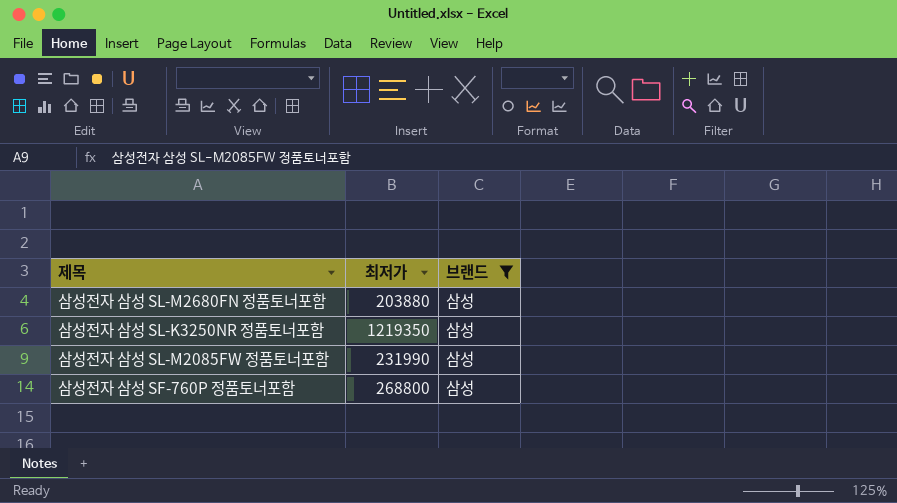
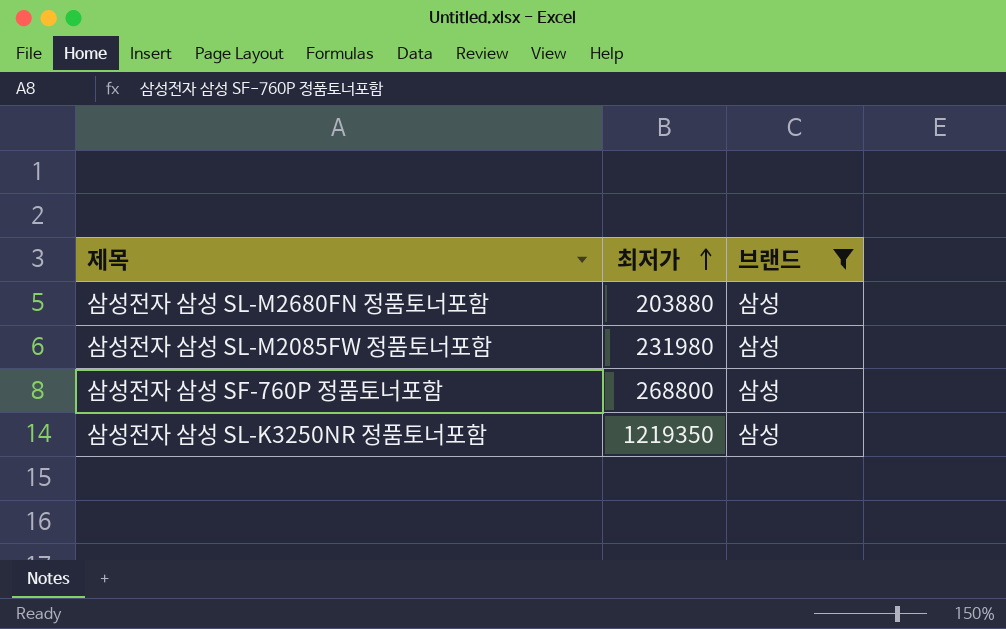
row order: none -> 최저가 ascending
삼성전자 삼성 SL-M2085FW 정품토너포함 | 최저가: 231990 -> 231980

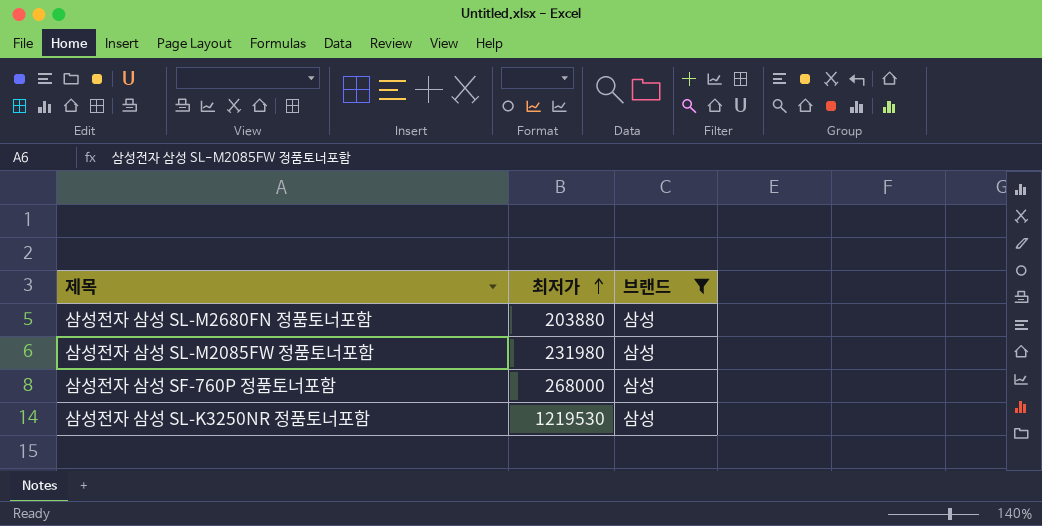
삼성전자 삼성 SF-760P 정품토너포함 | 최저가: 268800 -> 268000
삼성전자 삼성 SL-K3250NR 정품토너포함 | 최저가: 1219350 -> 1219530

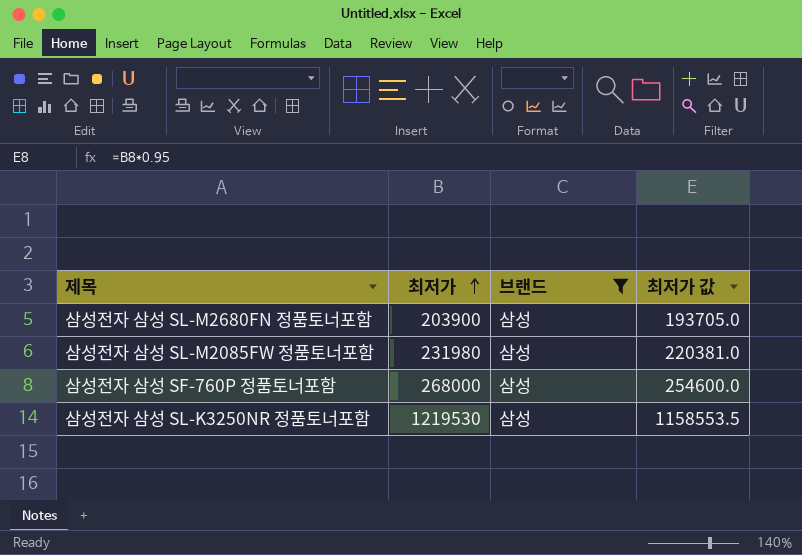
column 최저가 값 | formula: none -> [최저가] * 0.95
삼성전자 삼성 SL-M2680FN 정품토너포함 | 최저가: 203880 -> 203900

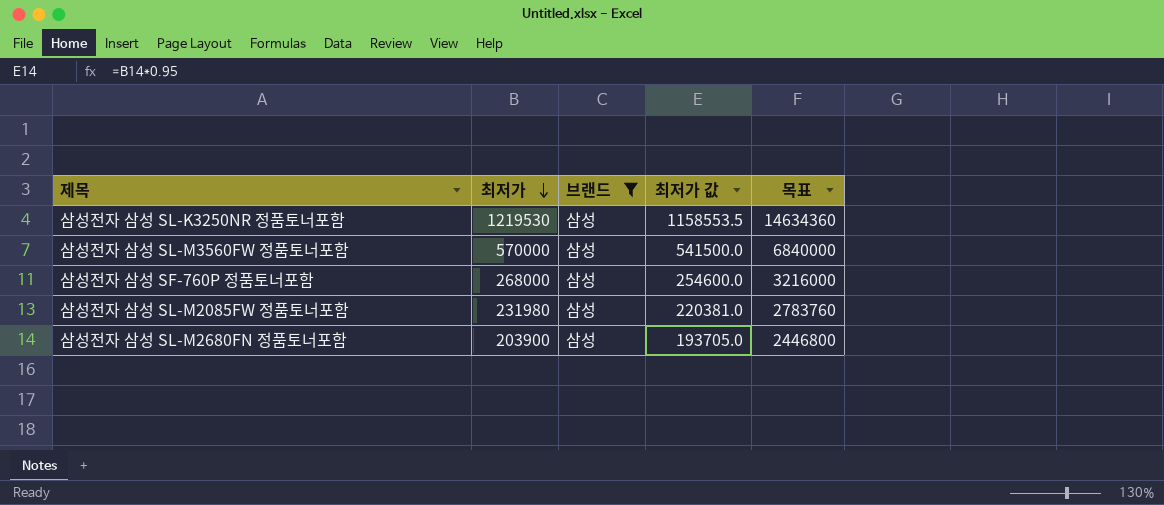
row order: 최저가 ascending -> 최저가 descending
column 목표 | formula: none -> [최저가] * 12
row 삼성전자 삼성 SL-M3560FW 정품토너포함: none -> 570000 | 삼성 | 541500.0 | 6840000

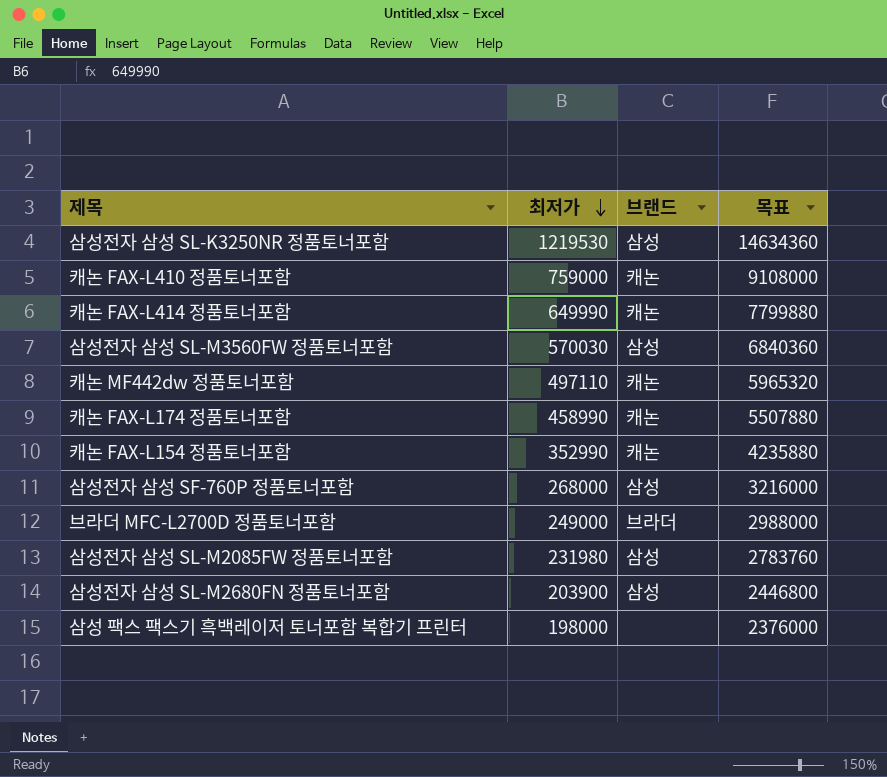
filter: 브랜드 = 삼성 -> none
column 최저가 값 | formula: [최저가] * 0.95 -> none
삼성전자 삼성 SL-M3560FW 정품토너포함 | 최저가: 570000 -> 570030
삼성전자 삼성 SL-M3560FW 정품토너포함 | 목표: 6840000 -> 6840360

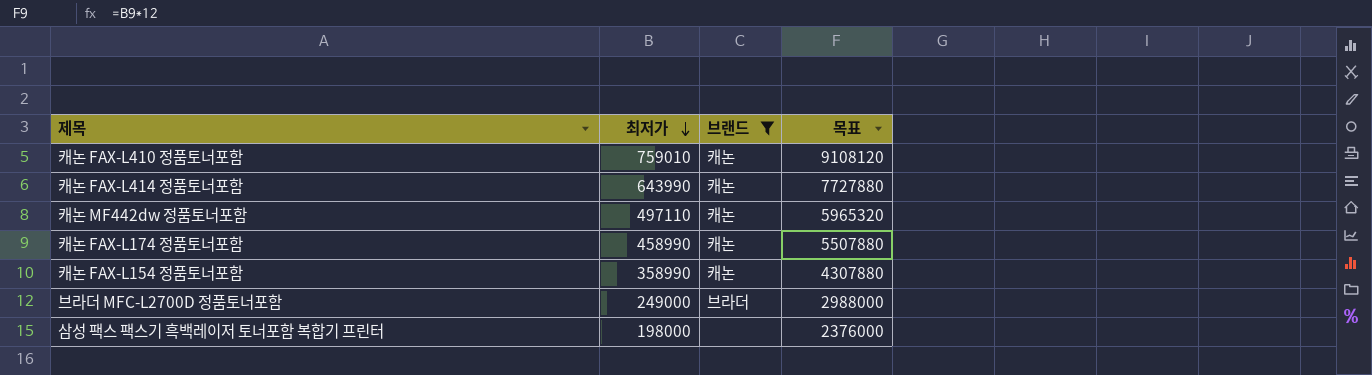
filter: none -> 브랜드 != 삼성
캐논 FAX-L410 정품토너포함 | 최저가: 759000 -> 759010
캐논 FAX-L410 정품토너포함 | 목표: 9108000 -> 9108120
캐논 FAX-L414 정품토너포함 | 최저가: 649990 -> 643990
캐논 FAX-L414 정품토너포함 | 목표: 7799880 -> 7727880
캐논 FAX-L154 정품토너포함 | 최저가: 352990 -> 358990
캐논 FAX-L154 정품토너포함 | 목표: 4235880 -> 4307880

